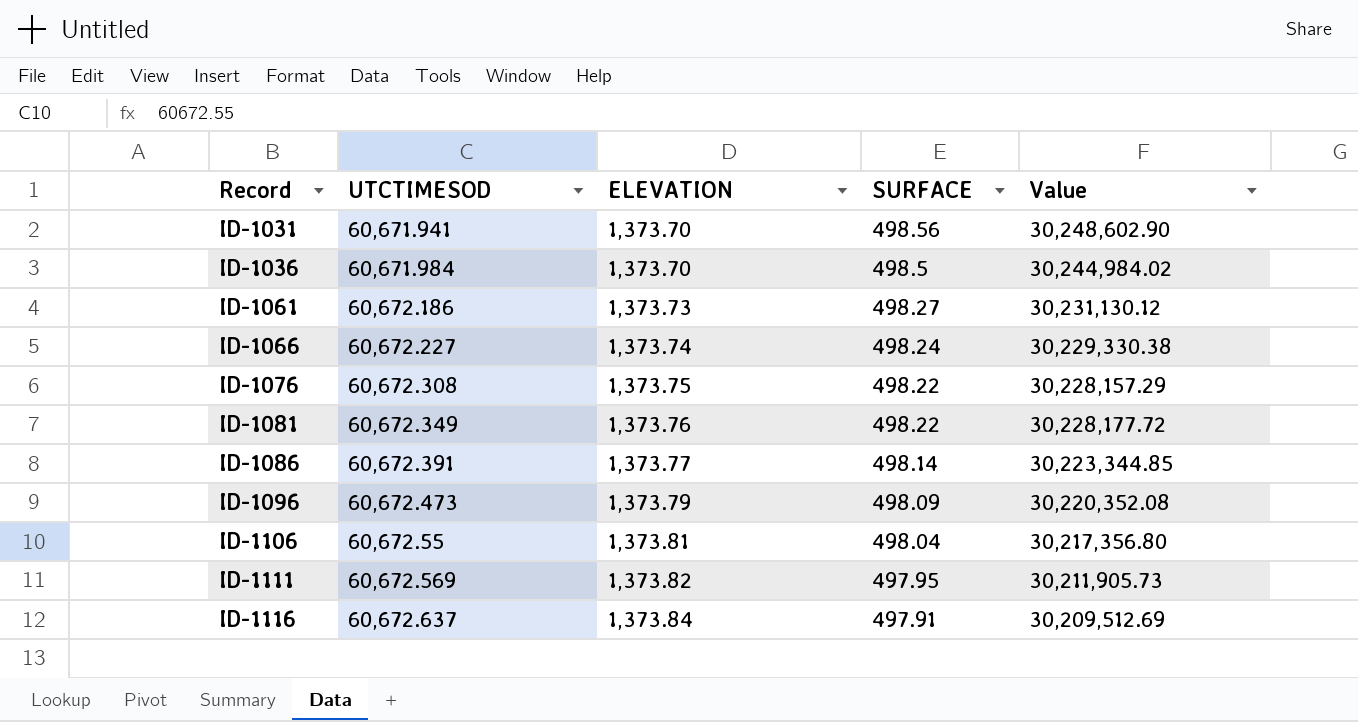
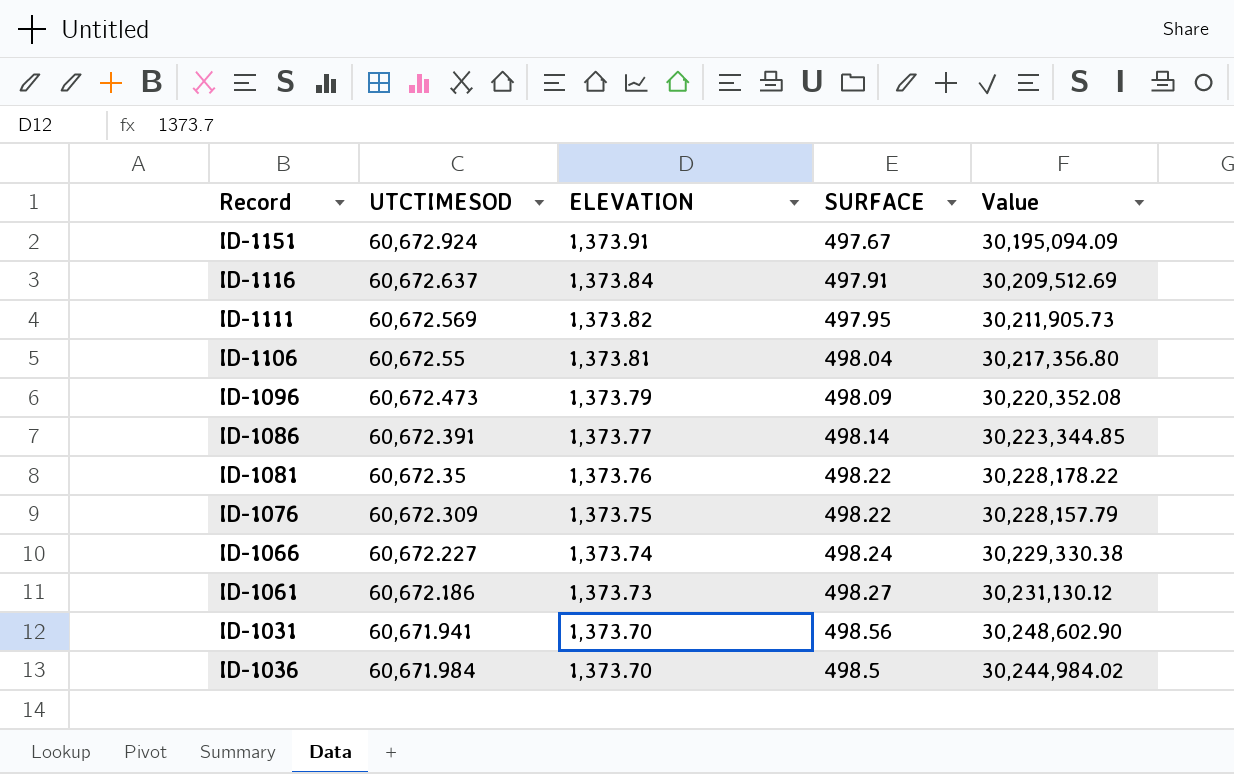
row order: Record ascending -> ELEVATION descending
row ID-1151: none -> 60,672.924 | 1,373.91 | 497.67 | 30,195,094.09
ID-1081 | UTCTIMESOD: 60,672.349 -> 60,672.35
ID-1081 | Value: 30,228,177.72 -> 30,228,178.22
ID-1076 | UTCTIMESOD: 60,672.308 -> 60,672.309
ID-1076 | Value: 30,228,157.29 -> 30,228,157.79

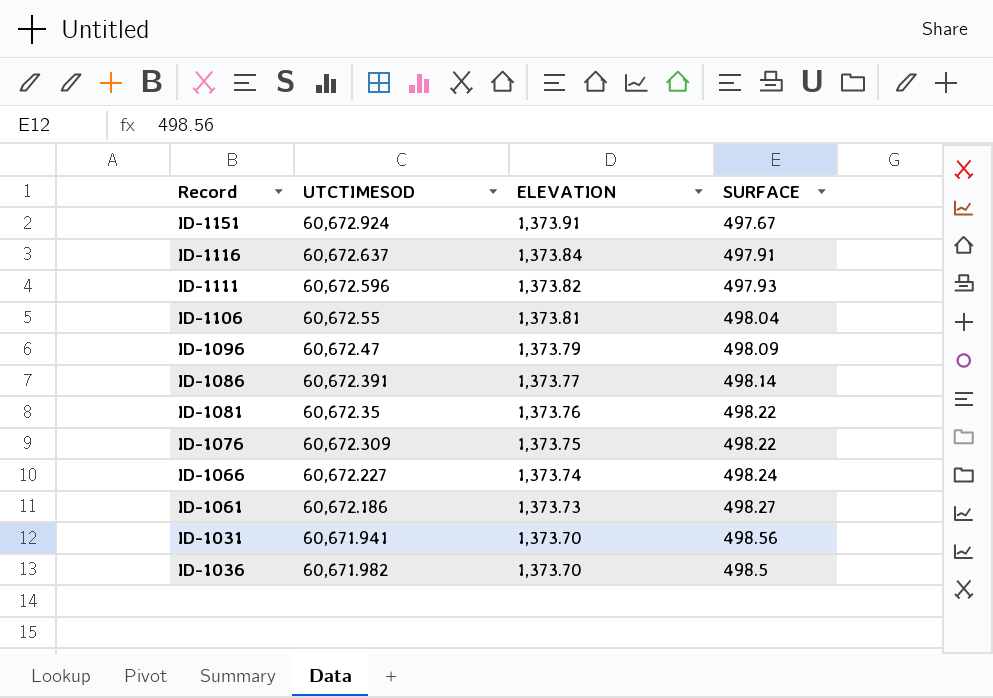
column Value | formula: [UTCTIMESOD] * [SURFACE] -> none
ID-1111 | UTCTIMESOD: 60,672.569 -> 60,672.596
ID-1111 | SURFACE: 497.95 -> 497.93
ID-1096 | UTCTIMESOD: 60,672.473 -> 60,672.47
ID-1036 | UTCTIMESOD: 60,671.984 -> 60,671.982

